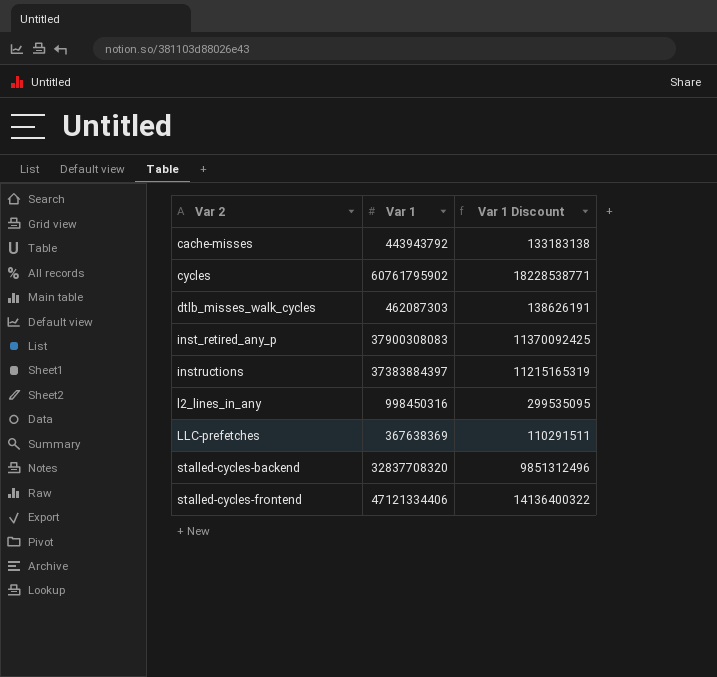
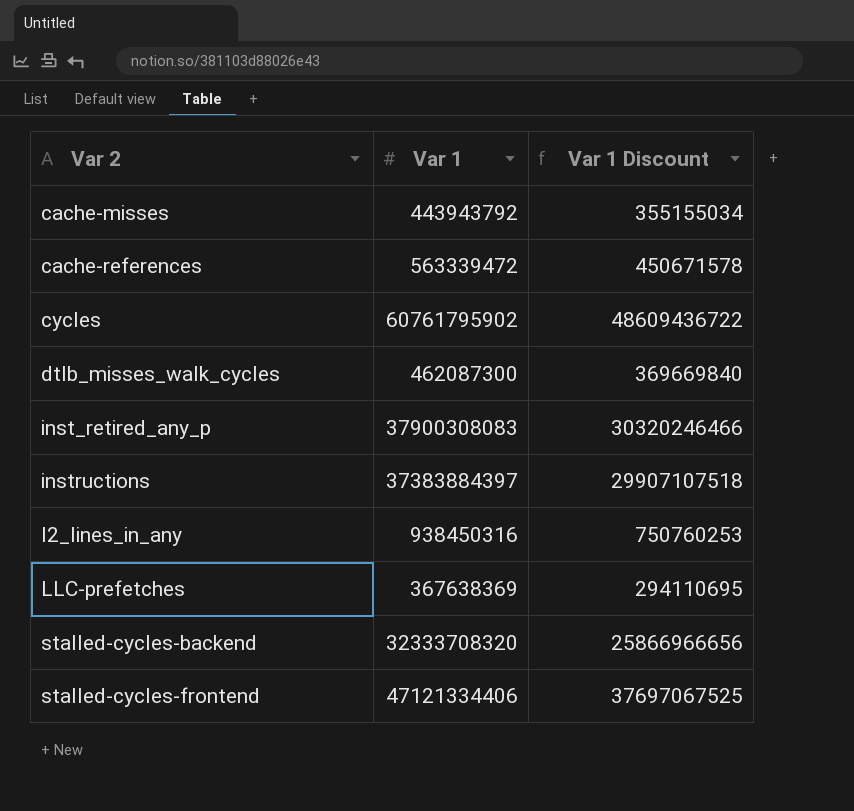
column Var 1 Discount | formula: [Var 1] * 0.3 -> [Var 1] * 0.8
row cache-references: none -> 563339472 | 450671578
dtlb_misses_walk_cycles | Var 1: 462087303 -> 462087300
l2_lines_in_any | Var 1: 998450316 -> 938450316
stalled-cycles-backend | Var 1: 32837708320 -> 32333708320

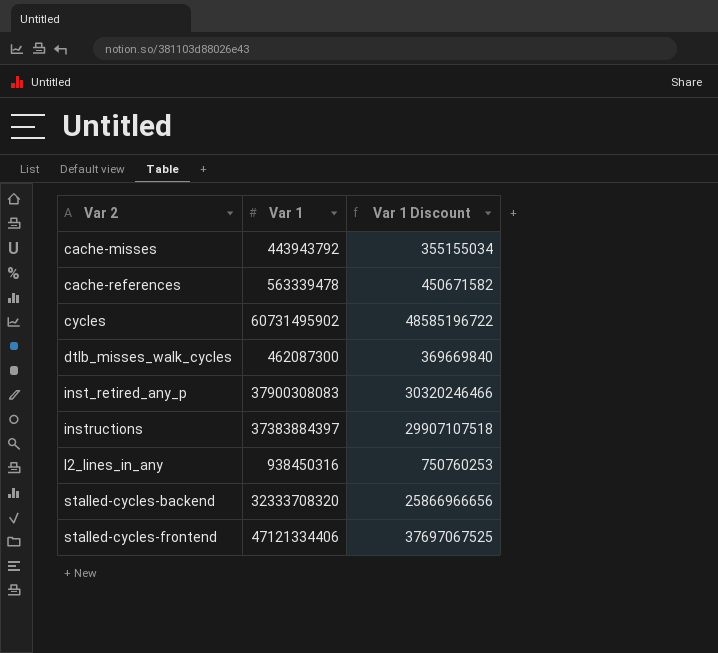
row LLC-prefetches: 367638369 | 294110695 -> none
cache-references | Var 1: 563339472 -> 563339478
cache-references | Var 1 Discount: 450671578 -> 450671582
cycles | Var 1: 60761795902 -> 60731495902
cycles | Var 1 Discount: 48609436722 -> 48585196722

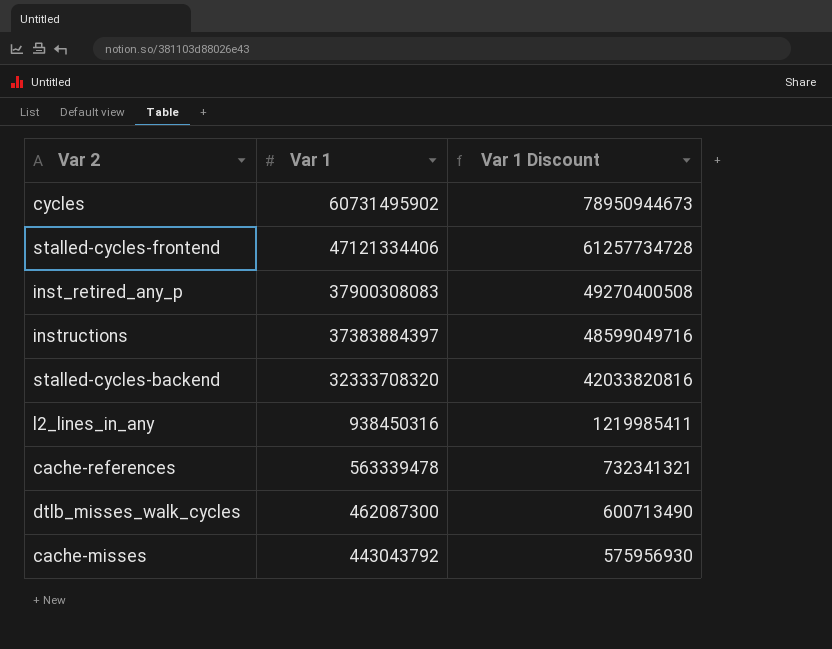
row order: Var 2 ascending -> Var 1 descending
column Var 1 Discount | formula: [Var 1] * 0.8 -> [Var 1] * 1.3
cache-misses | Var 1: 443943792 -> 443043792

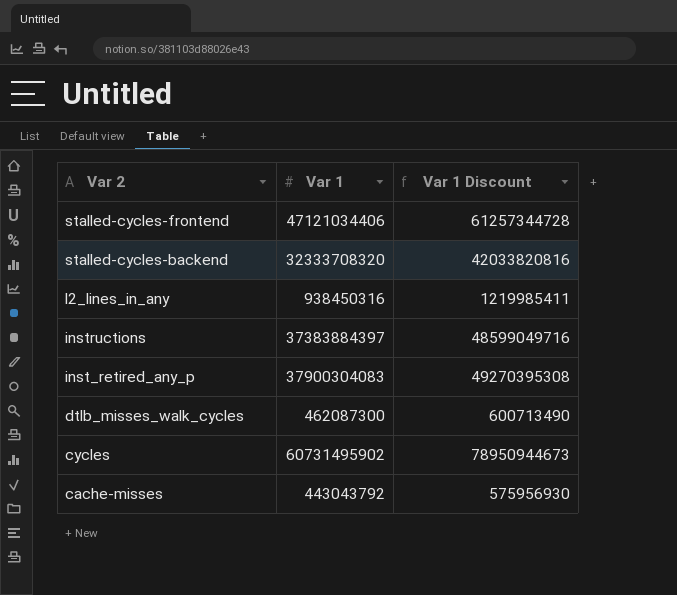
row order: Var 1 descending -> Var 2 descending
row cache-references: 563339478 | 732341321 -> none
stalled-cycles-frontend | Var 1: 47121334406 -> 47121034406
stalled-cycles-frontend | Var 1 Discount: 61257734728 -> 61257344728
inst_retired_any_p | Var 1: 37900308083 -> 37900304083
inst_retired_any_p | Var 1 Discount: 49270400508 -> 49270395308

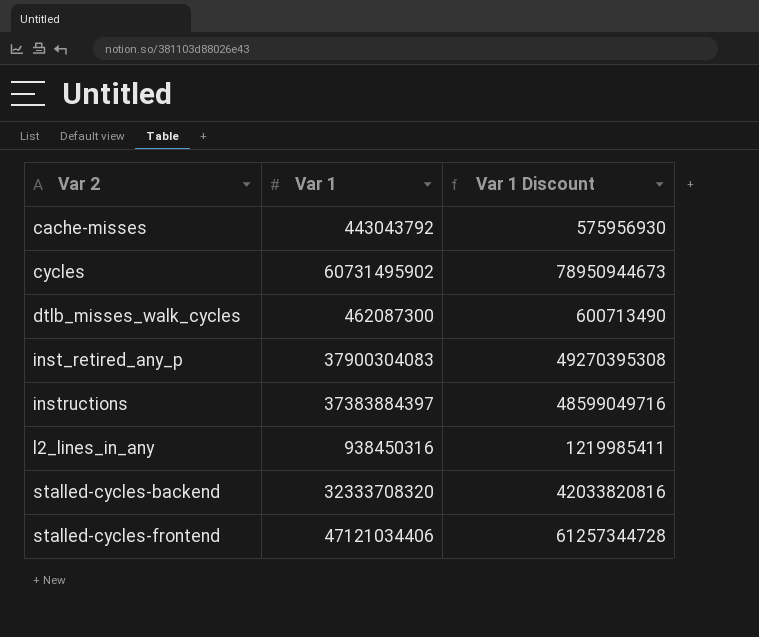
row order: Var 2 descending -> Var 2 ascending

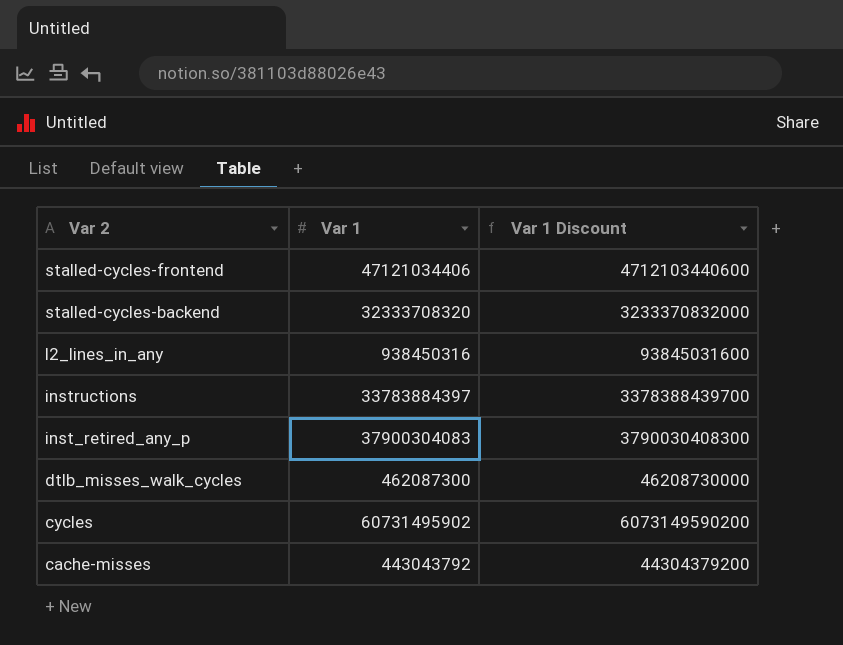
row order: Var 2 ascending -> Var 2 descending
column Var 1 Discount | formula: [Var 1] * 1.3 -> [Var 1] * 100
instructions | Var 1: 37383884397 -> 33783884397

